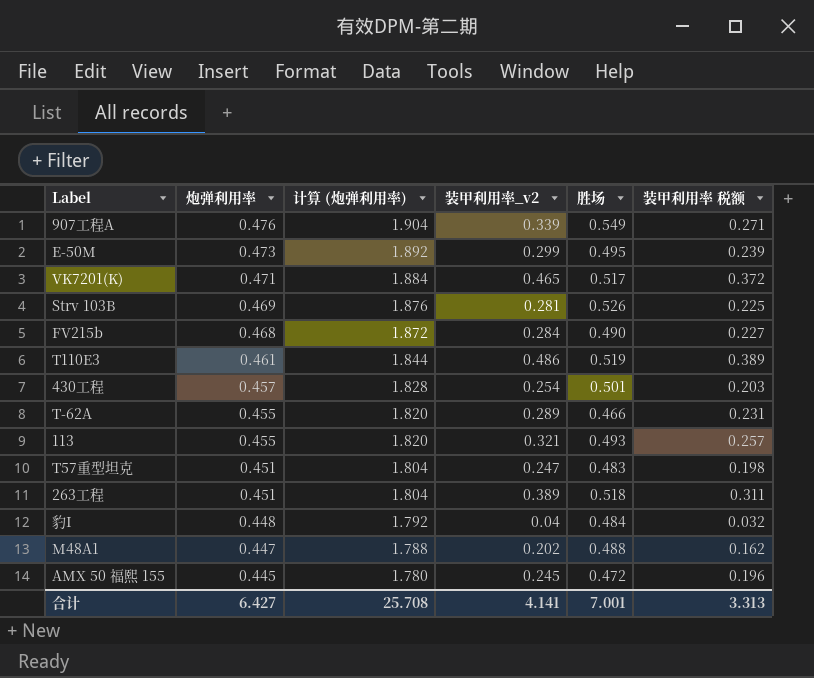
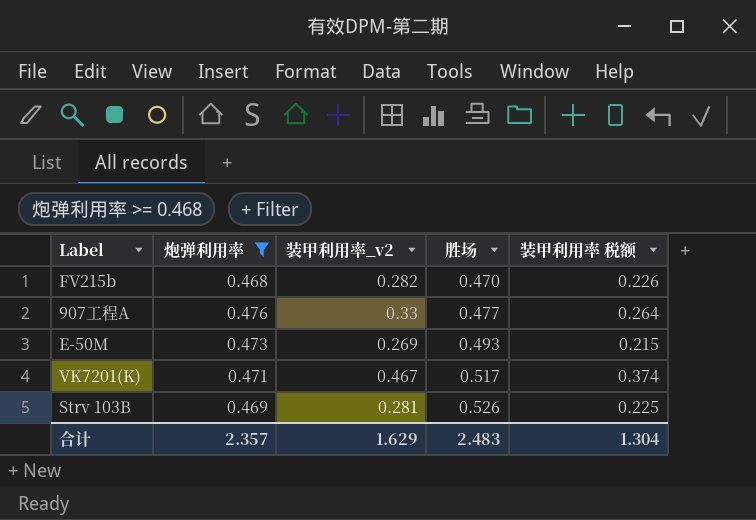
filter: none -> 炮弹利用率 >= 0.468
row order: 炮弹利用率 descending -> 胜场 ascending
column 计算 (炮弹利用率) | formula: [炮弹利用率] * 4 -> none
FV215b | 装甲利用率_v2: 0.284 -> 0.282
FV215b | 胜场: 0.490 -> 0.470
FV215b | 装甲利用率 税额: 0.227 -> 0.226
907工程A | 装甲利用率_v2: 0.339 -> 0.33
907工程A | 胜场: 0.549 -> 0.477
907工程A | 装甲利用率 税额: 0.271 -> 0.264
E-50M | 装甲利用率_v2: 0.299 -> 0.269
E-50M | 胜场: 0.495 -> 0.493
E-50M | 装甲利用率 税额: 0.239 -> 0.215
VK7201(K) | 装甲利用率_v2: 0.465 -> 0.467
VK7201(K) | 装甲利用率 税额: 0.372 -> 0.374
合计 | 炮弹利用率: 6.427 -> 2.357
合计 | 装甲利用率_v2: 4.141 -> 1.629
合计 | 胜场: 7.001 -> 2.483
合计 | 装甲利用率 税额: 3.313 -> 1.304

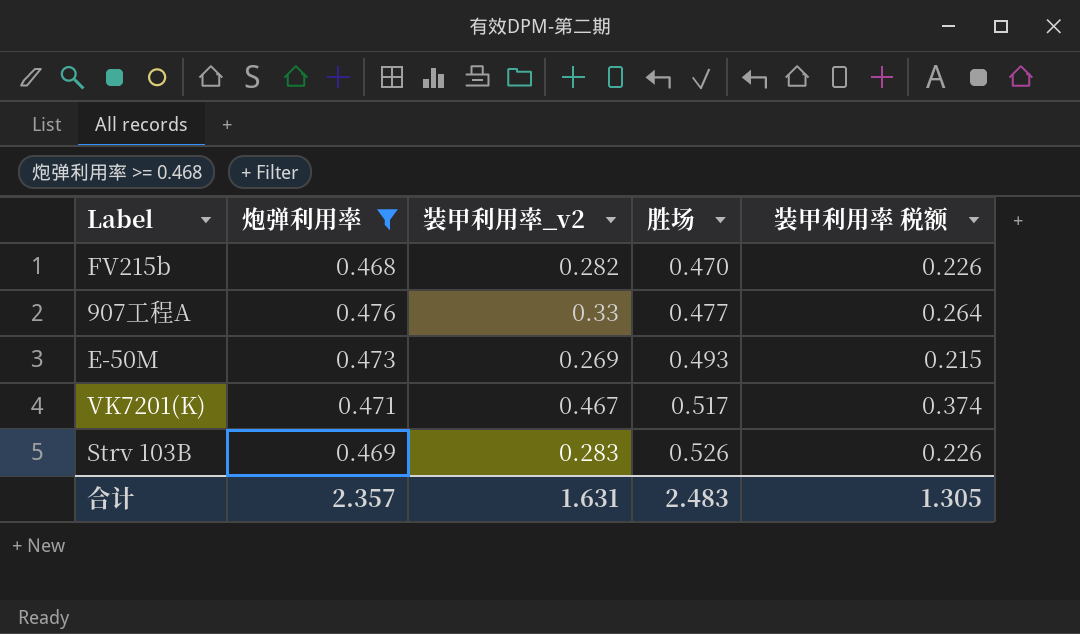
Strv 103B | 装甲利用率_v2: 0.281 -> 0.283
Strv 103B | 装甲利用率 税额: 0.225 -> 0.226
合计 | 装甲利用率_v2: 1.629 -> 1.631
合计 | 装甲利用率 税额: 1.304 -> 1.305

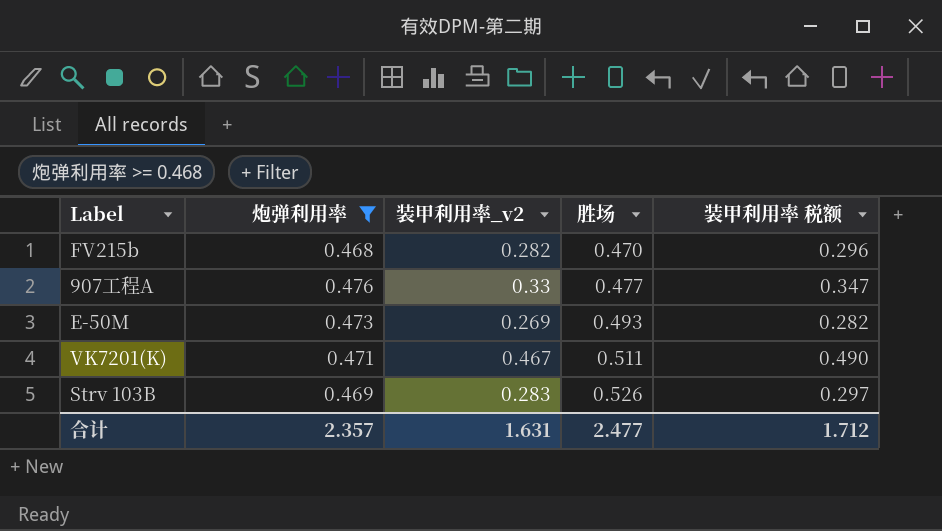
column 装甲利用率 税额 | formula: [装甲利用率_v2] * 0.8 -> [装甲利用率_v2] * 1.05
VK7201(K) | 胜场: 0.517 -> 0.511
合计 | 胜场: 2.483 -> 2.477
合计 | 装甲利用率 税额: 1.305 -> 1.712

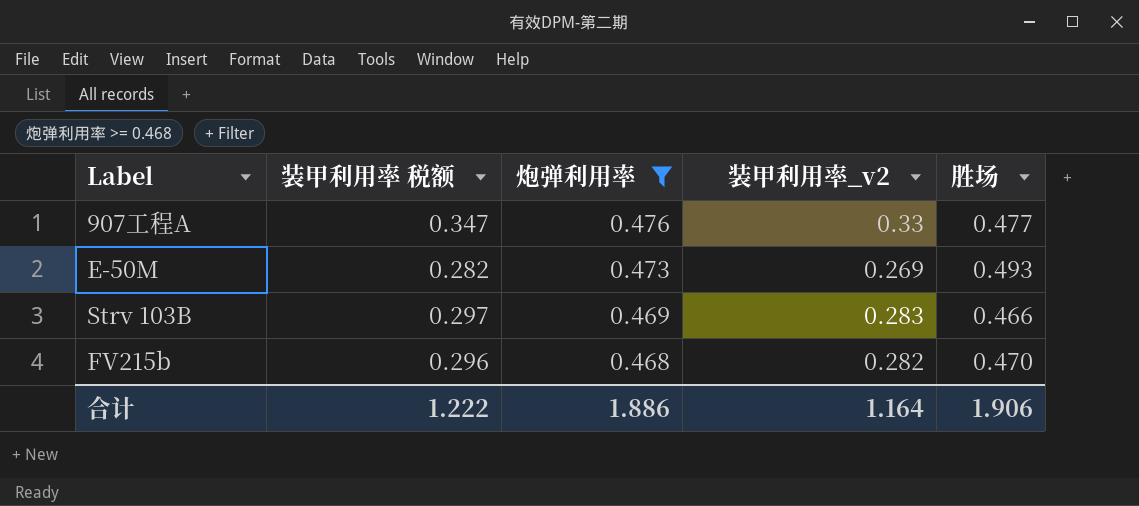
row order: 胜场 ascending -> 炮弹利用率 descending
column 装甲利用率 税额 | position: 5 -> 2
row VK7201(K): 0.471 | 0.467 | 0.511 | 0.490 -> none
Strv 103B | 胜场: 0.526 -> 0.466
合计 | 装甲利用率 税额: 1.712 -> 1.222
合计 | 炮弹利用率: 2.357 -> 1.886
合计 | 装甲利用率_v2: 1.631 -> 1.164
合计 | 胜场: 2.477 -> 1.906

